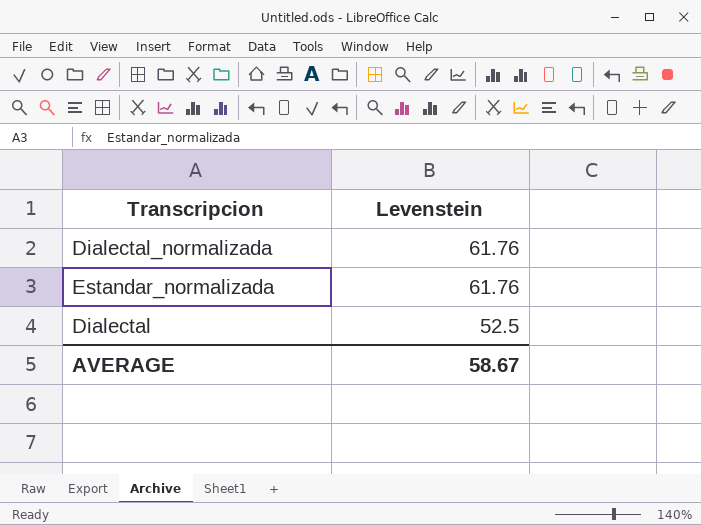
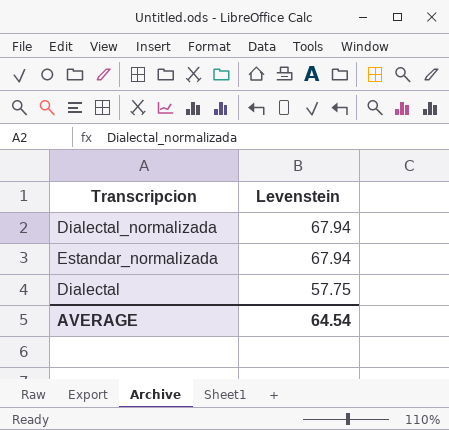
Dialectal_normalizada | Levenstein: 61.76 -> 67.94
Estandar_normalizada | Levenstein: 61.76 -> 67.94
Dialectal | Levenstein: 52.5 -> 57.75
AVERAGE | Levenstein: 58.67 -> 64.54

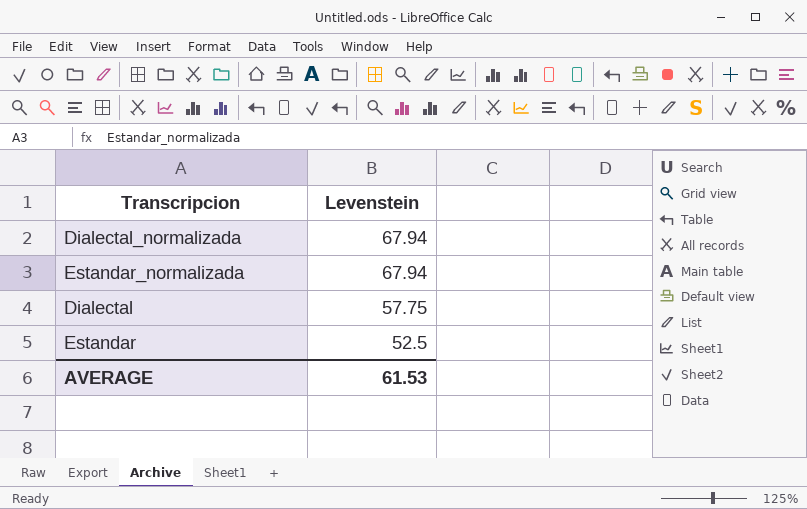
row Estandar: none -> 52.5
AVERAGE | Levenstein: 64.54 -> 61.53

